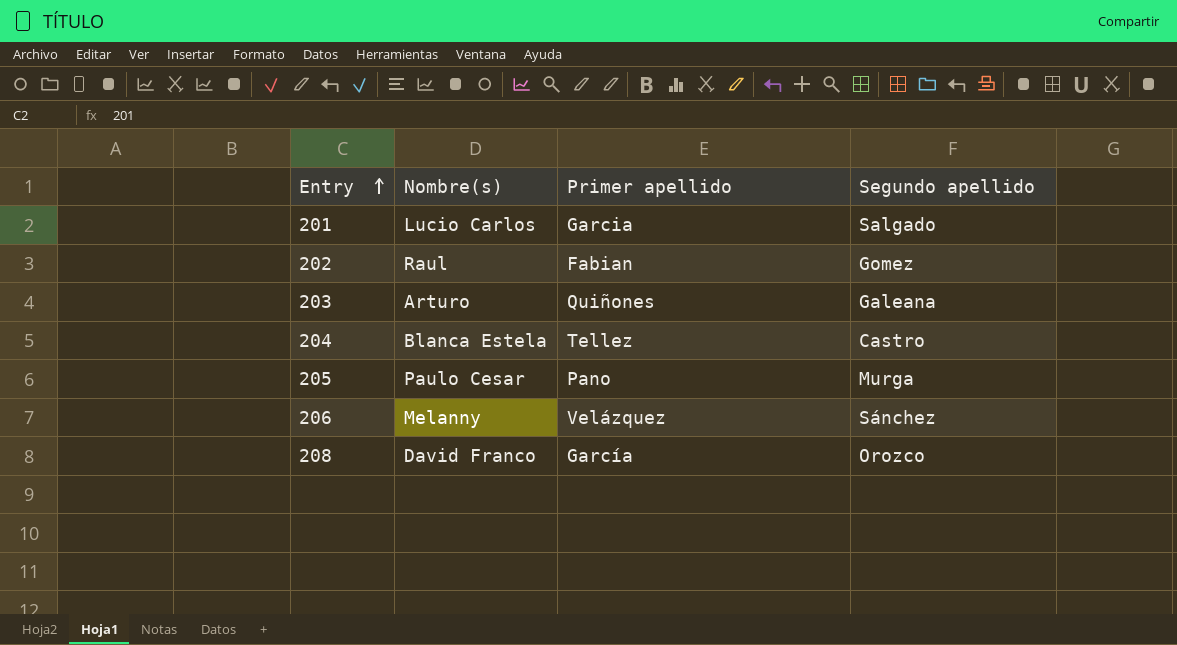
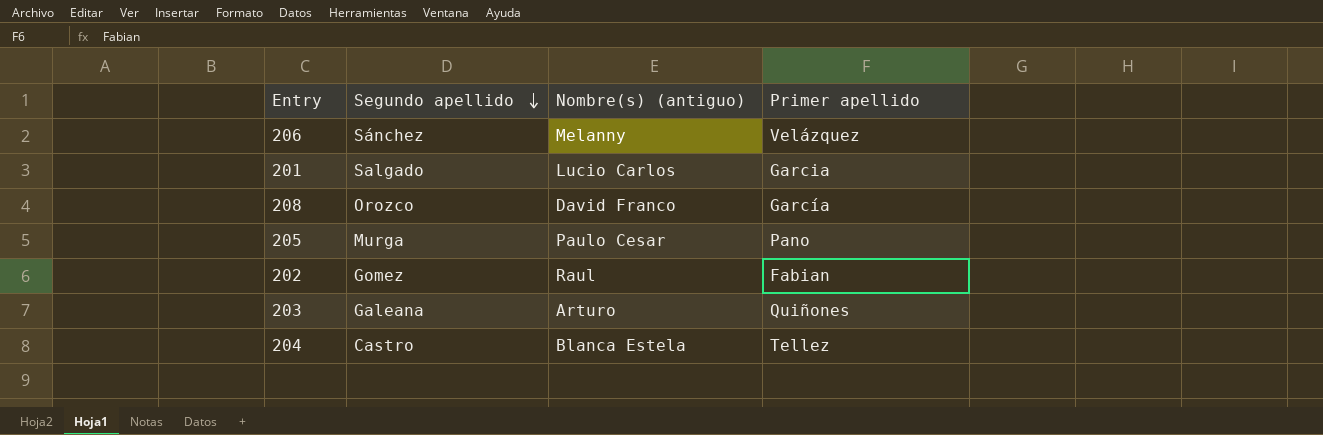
row order: Entry ascending -> Segundo apellido descending
column Segundo apellido | position: 4 -> 2
column name: Nombre(s) -> Nombre(s) (antiguo)

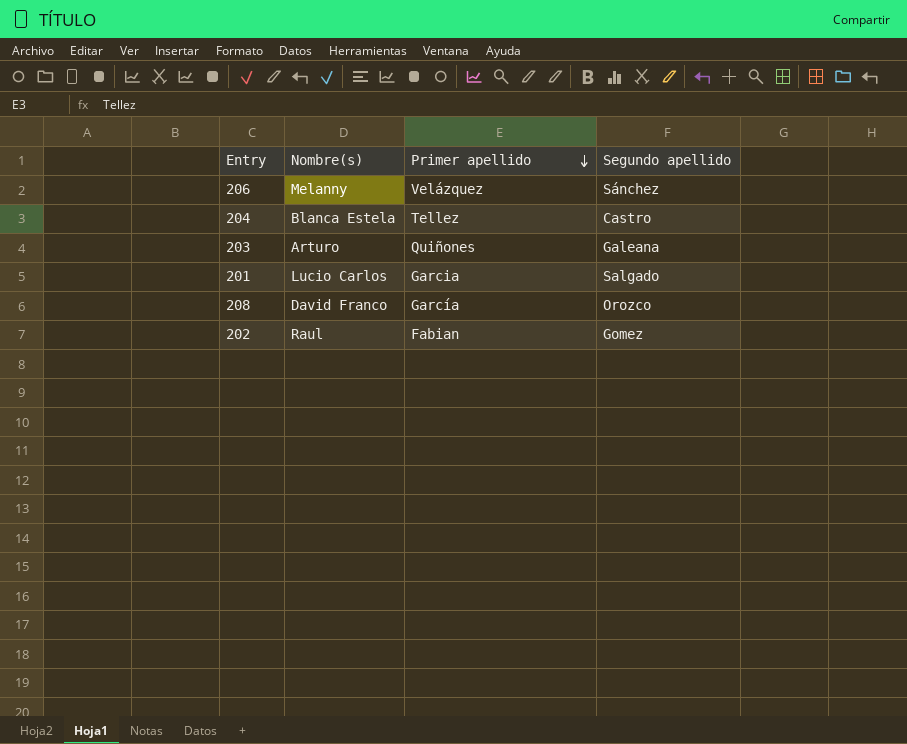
row order: Segundo apellido descending -> Primer apellido descending
column name: Nombre(s) (antiguo) -> Nombre(s)
column Segundo apellido | position: 2 -> 4
row 205: Murga | Paulo Cesar | Pano -> none

